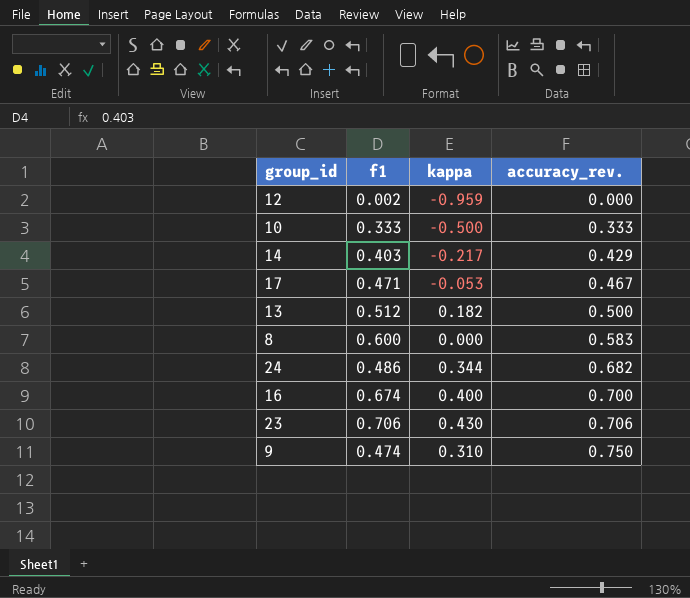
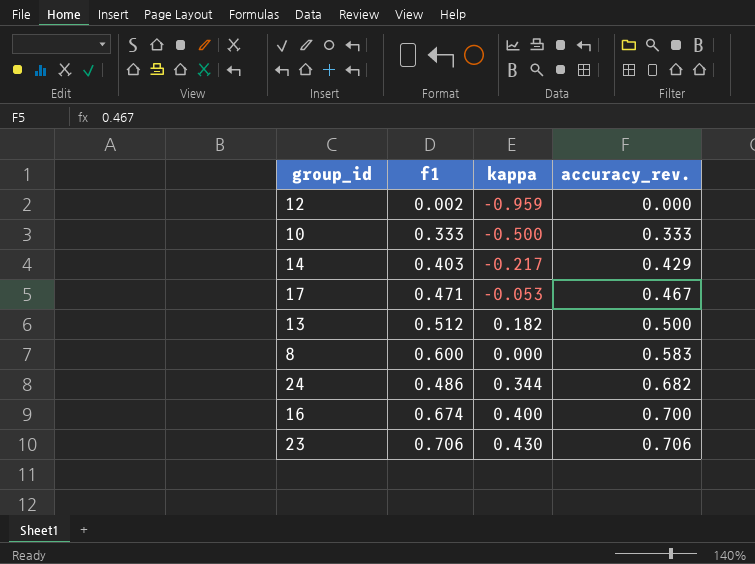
row 9: 0.474 | 0.310 | 0.750 -> none

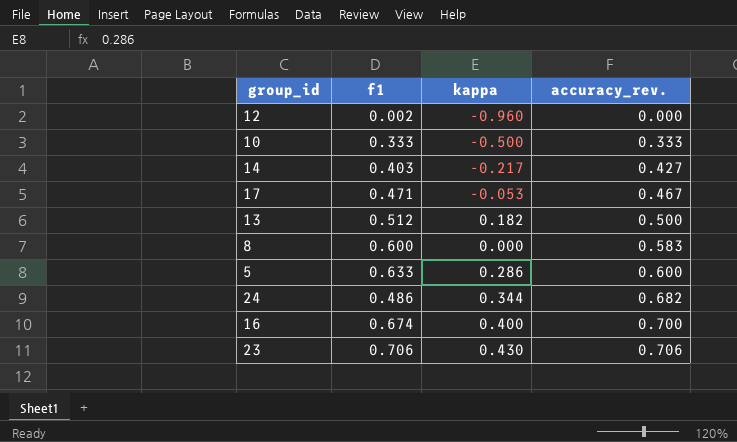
12 | kappa: -0.959 -> -0.960
14 | accuracy_rev.: 0.429 -> 0.427
row 5: none -> 0.633 | 0.286 | 0.600

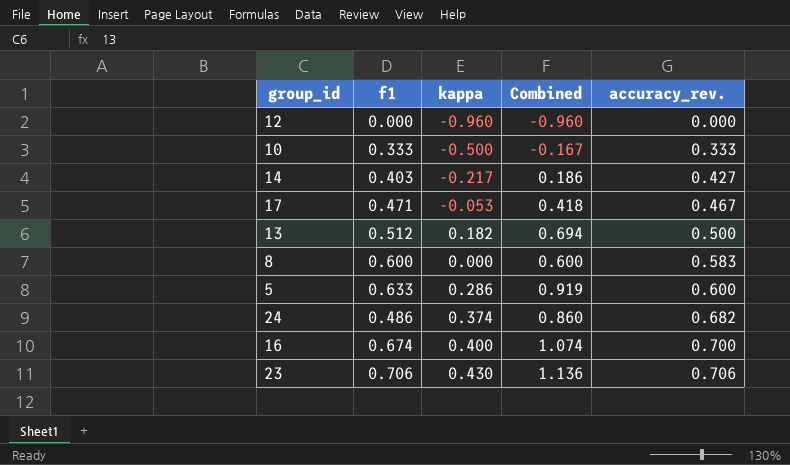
column Combined | formula: none -> [f1] + [kappa]
12 | f1: 0.002 -> 0.000
24 | kappa: 0.344 -> 0.374

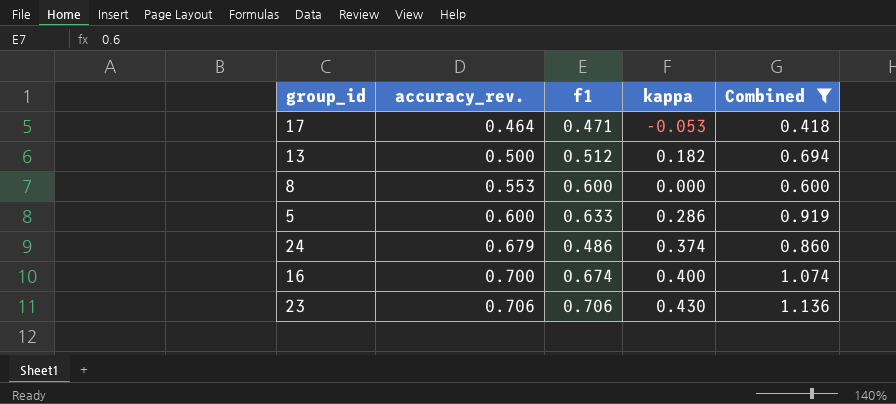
filter: none -> Combined >= 0.418
column accuracy_rev. | position: 5 -> 2
17 | accuracy_rev.: 0.467 -> 0.464
8 | accuracy_rev.: 0.583 -> 0.553
24 | accuracy_rev.: 0.682 -> 0.679

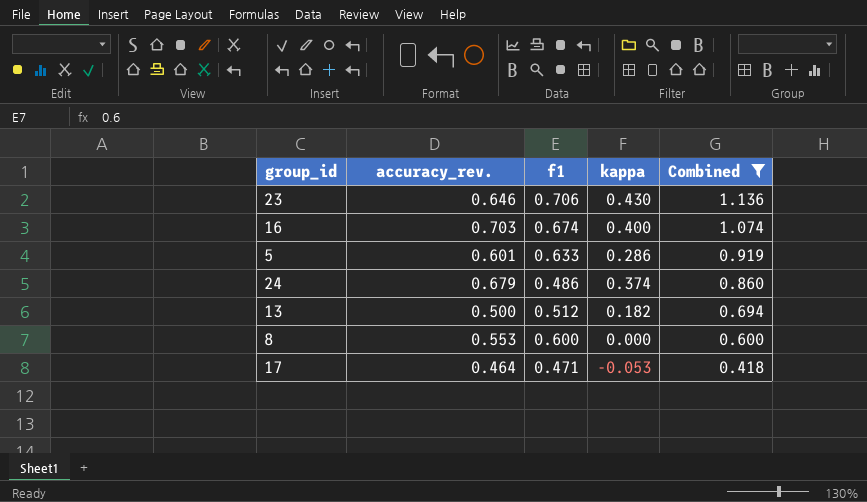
row order: accuracy_rev. ascending -> Combined descending
23 | accuracy_rev.: 0.706 -> 0.646
16 | accuracy_rev.: 0.700 -> 0.703
5 | accuracy_rev.: 0.600 -> 0.601

